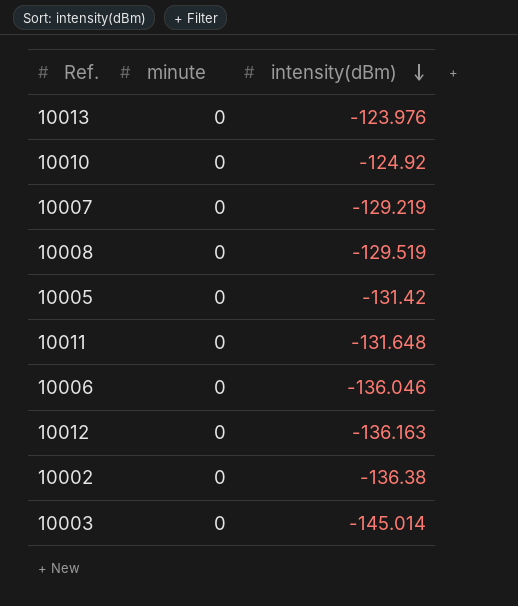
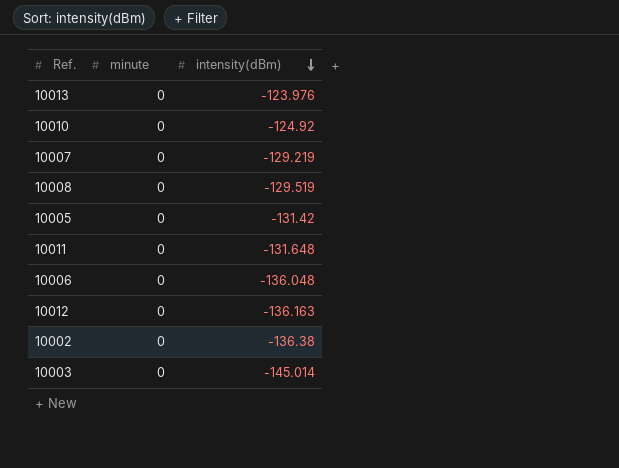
10006 | intensity(dBm): -136.046 -> -136.048

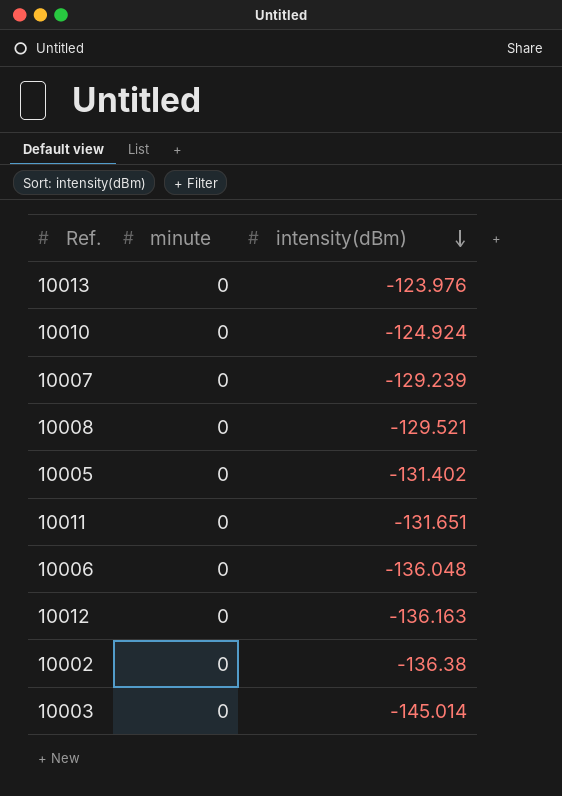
10010 | intensity(dBm): -124.92 -> -124.924
10007 | intensity(dBm): -129.219 -> -129.239
10008 | intensity(dBm): -129.519 -> -129.521
10005 | intensity(dBm): -131.42 -> -131.402
10011 | intensity(dBm): -131.648 -> -131.651

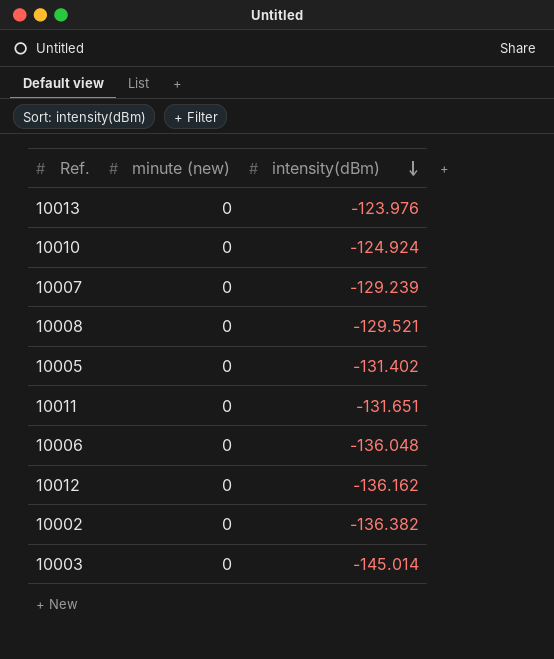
column name: minute -> minute (new)
10012 | intensity(dBm): -136.163 -> -136.162
10002 | intensity(dBm): -136.38 -> -136.382

